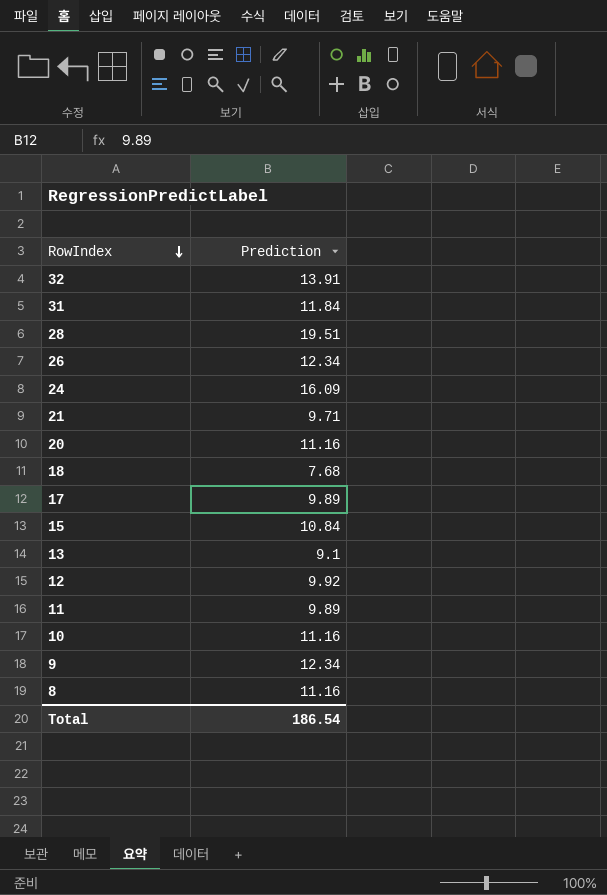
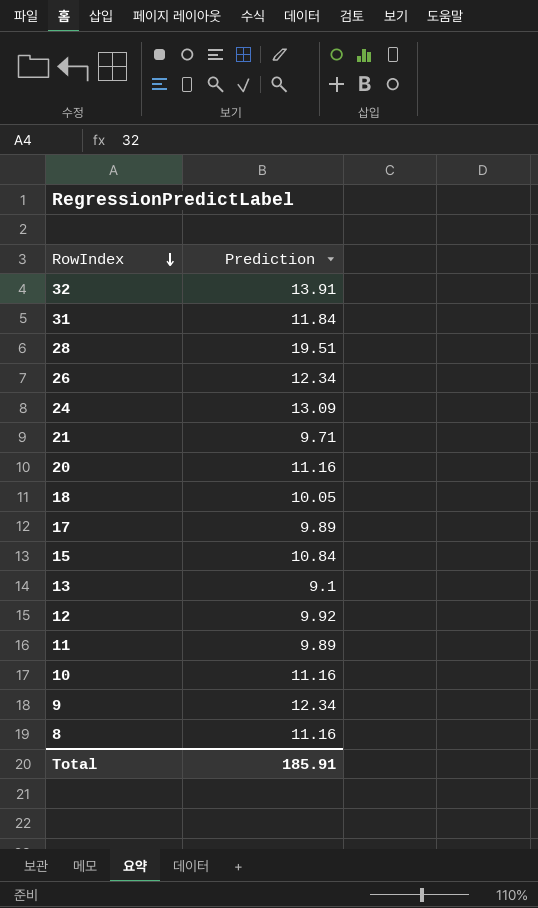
24 | Prediction: 16.09 -> 13.09
18 | Prediction: 7.68 -> 10.05
Total | Prediction: 186.54 -> 185.91

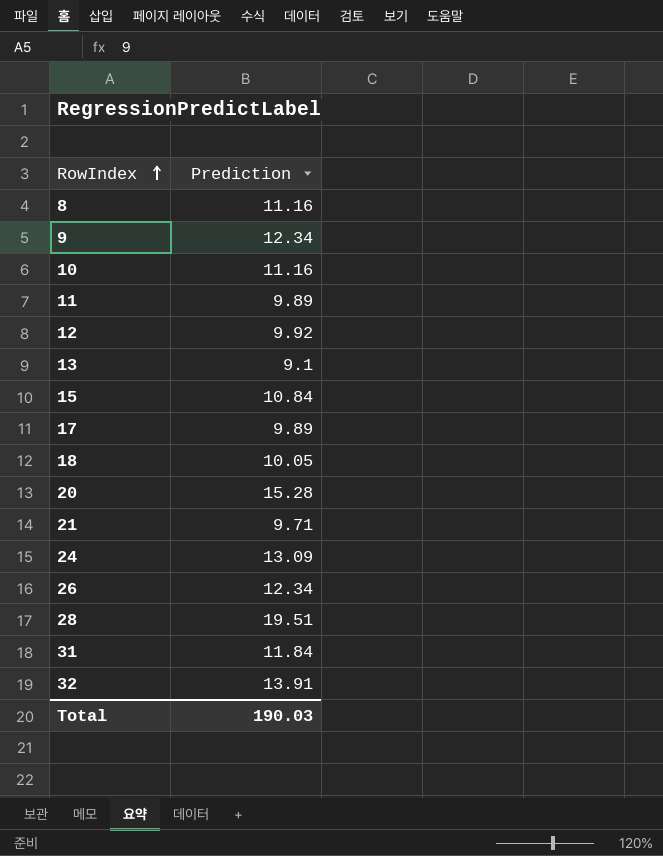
row order: RowIndex descending -> RowIndex ascending
20 | Prediction: 11.16 -> 15.28
Total | Prediction: 185.91 -> 190.03

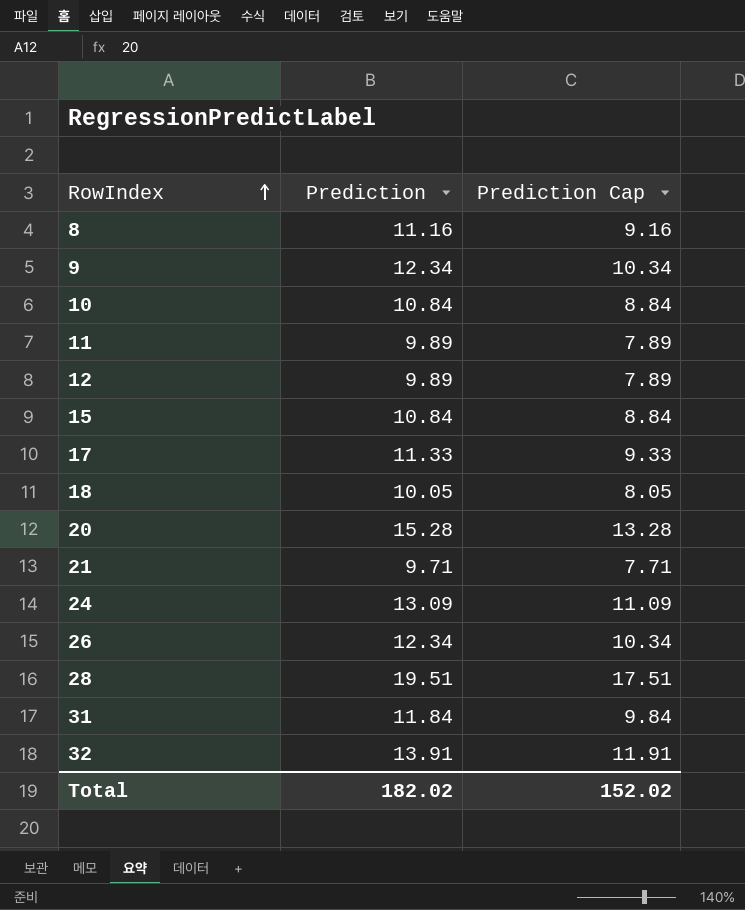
column Prediction Cap | formula: none -> [Prediction] - 2
row 13: 9.1 -> none
10 | Prediction: 11.16 -> 10.84
12 | Prediction: 9.92 -> 9.89
17 | Prediction: 9.89 -> 11.33
Total | Prediction: 190.03 -> 182.02

